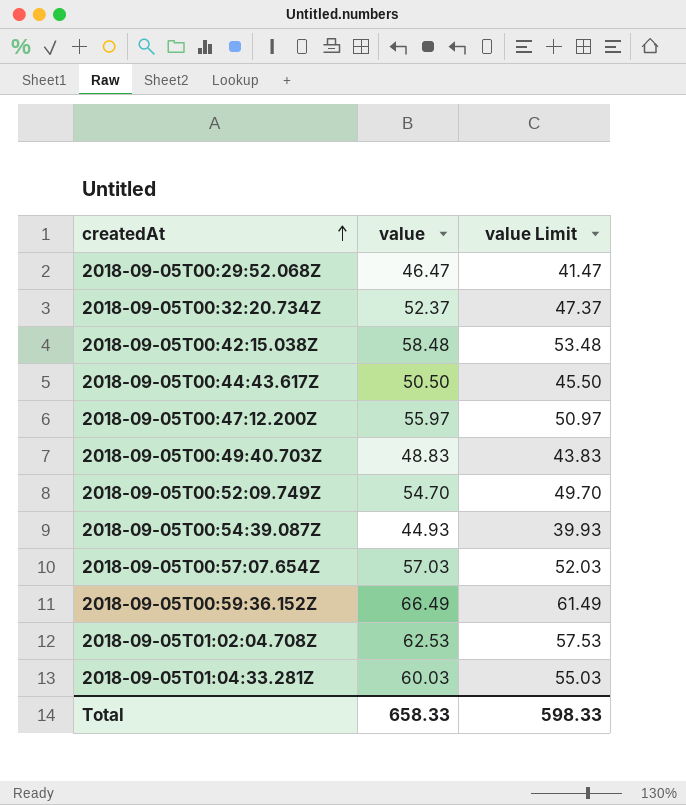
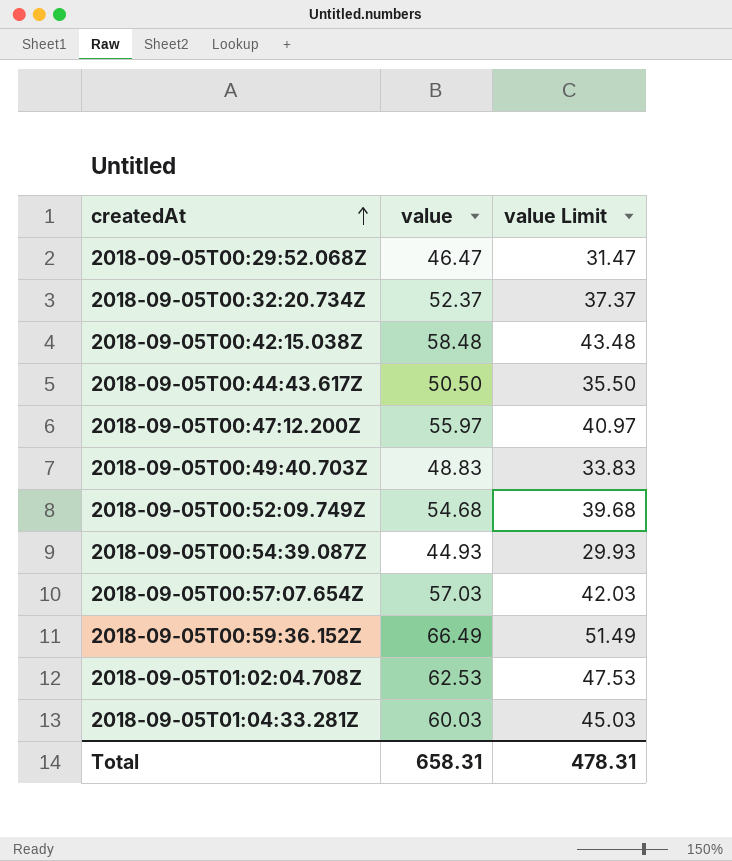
column value Limit | formula: [value] - 5 -> [value] - 15
2018-09-05T00:52:09.749Z | value: 54.70 -> 54.68
Total | value: 658.33 -> 658.31
Total | value Limit: 598.33 -> 478.31

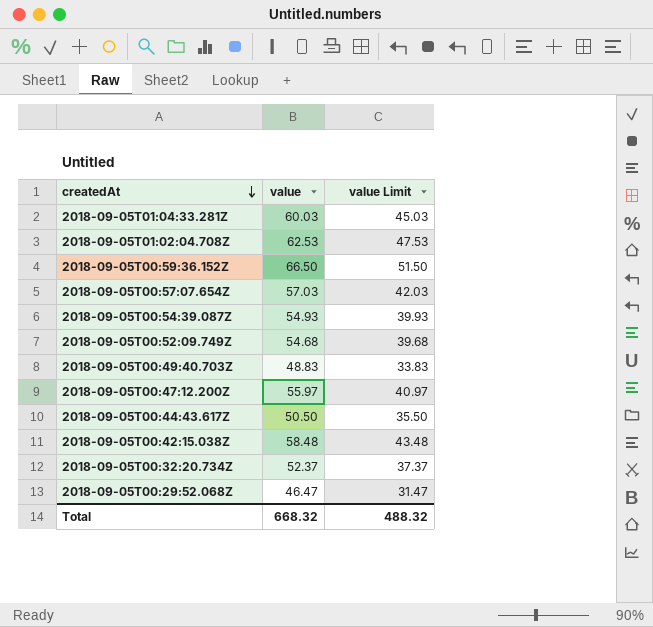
row order: createdAt ascending -> createdAt descending
2018-09-05T00:59:36.152Z | value: 66.49 -> 66.50
2018-09-05T00:59:36.152Z | value Limit: 51.49 -> 51.50
2018-09-05T00:54:39.087Z | value: 44.93 -> 54.93
2018-09-05T00:54:39.087Z | value Limit: 29.93 -> 39.93
Total | value: 658.31 -> 668.32
Total | value Limit: 478.31 -> 488.32

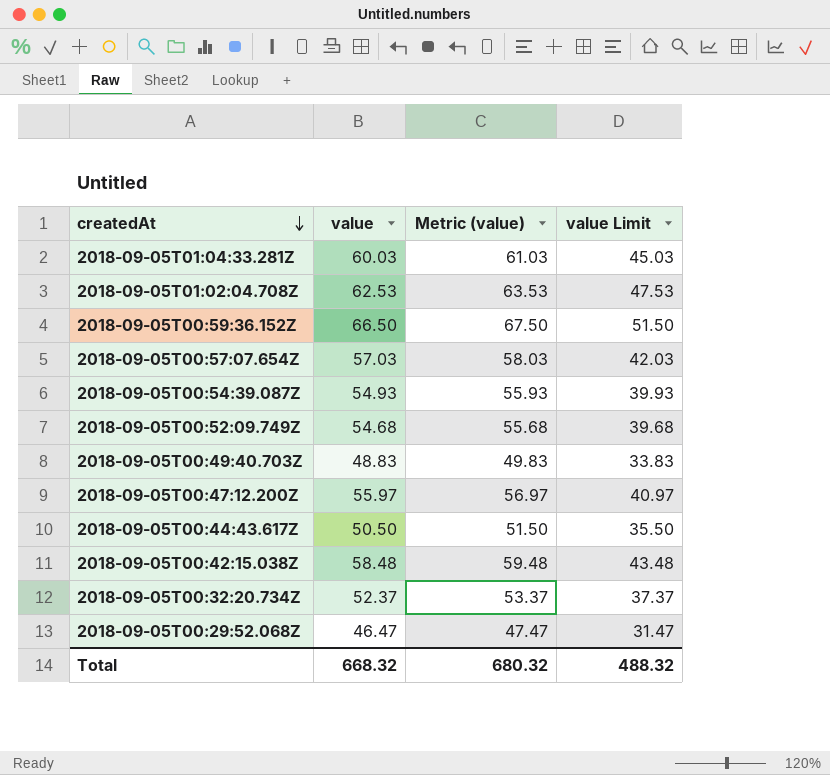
column Metric (value) | formula: none -> [value] + 1

